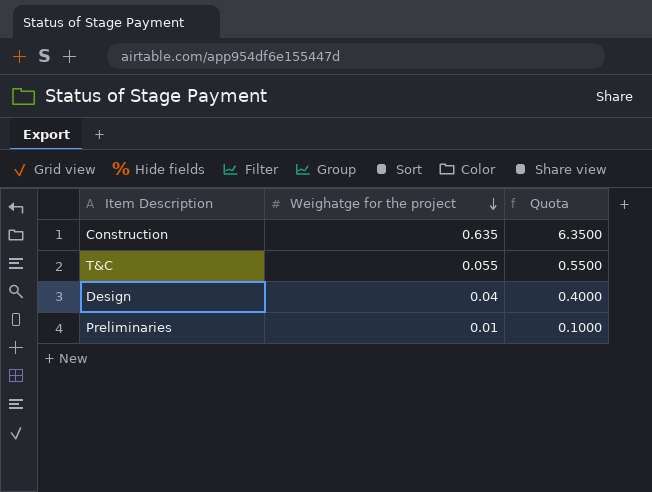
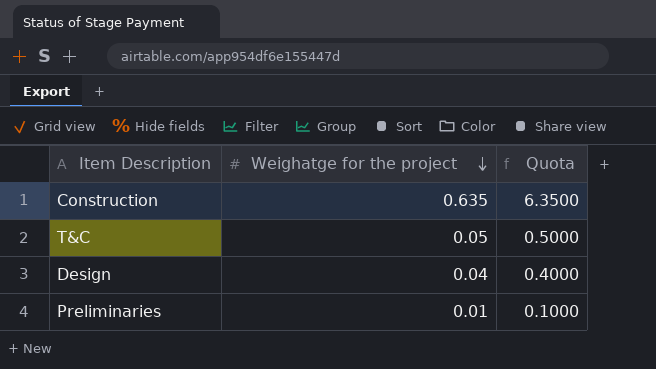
T&C | Weighatge for the project: 0.055 -> 0.05
T&C | Quota: 0.5500 -> 0.5000

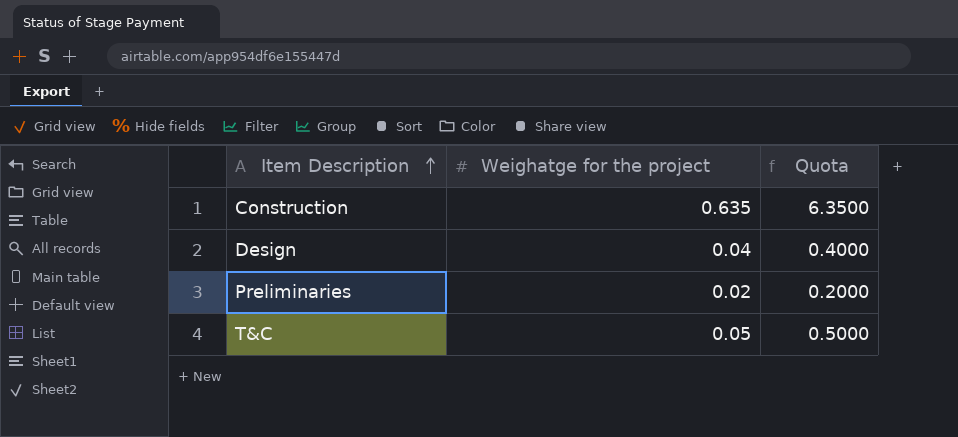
row order: Weighatge for the project descending -> Item Description ascending
Preliminaries | Weighatge for the project: 0.01 -> 0.02
Preliminaries | Quota: 0.1000 -> 0.2000

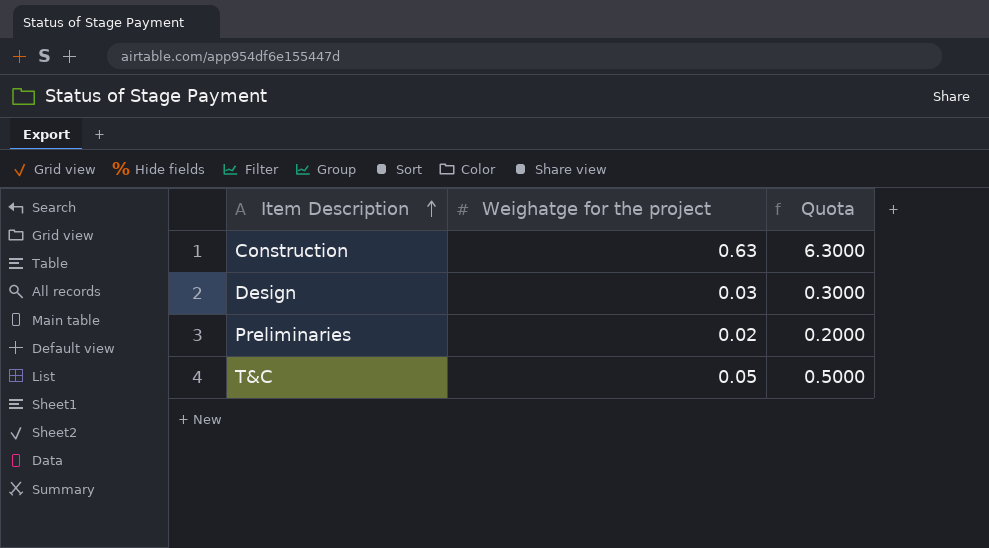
Construction | Weighatge for the project: 0.635 -> 0.63
Construction | Quota: 6.3500 -> 6.3000
Design | Weighatge for the project: 0.04 -> 0.03
Design | Quota: 0.4000 -> 0.3000

